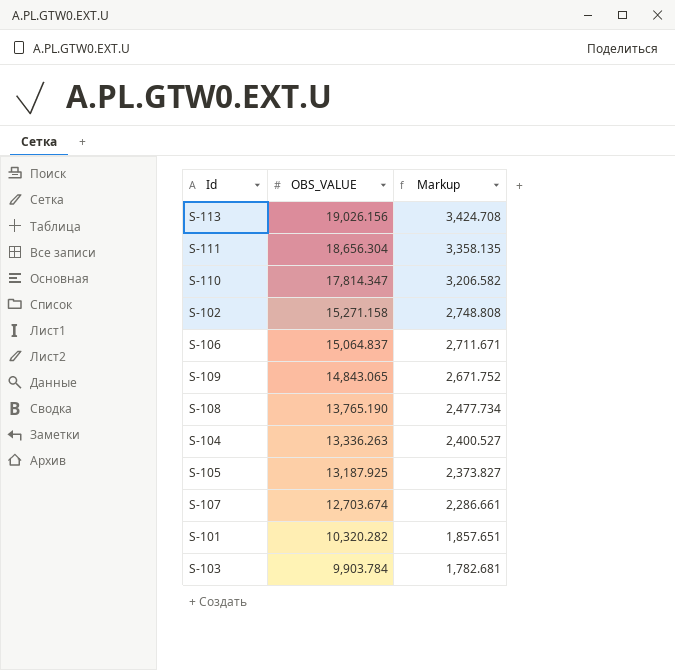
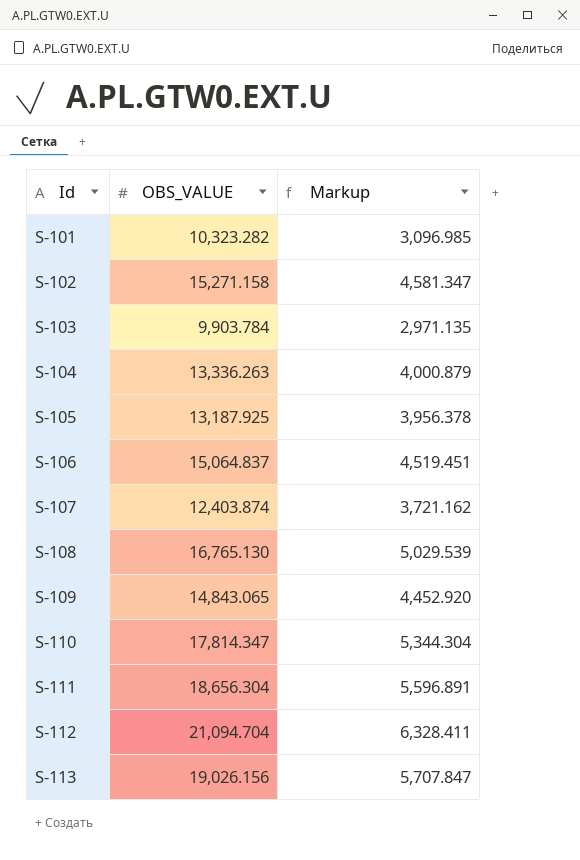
row order: OBS_VALUE descending -> Id ascending
column Markup | formula: [OBS_VALUE] * 0.18 -> [OBS_VALUE] * 0.3
S-101 | OBS_VALUE: 10,320.282 -> 10,323.282
S-107 | OBS_VALUE: 12,703.674 -> 12,403.874
S-108 | OBS_VALUE: 13,765.190 -> 16,765.130
row S-112: none -> 21,094.704 | 6,328.411

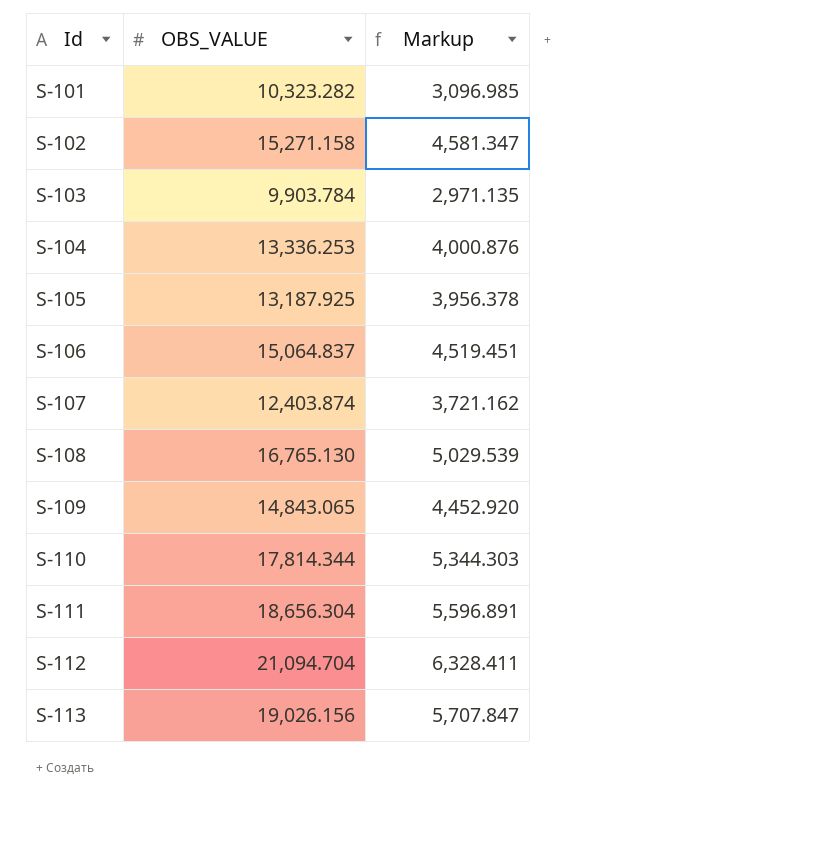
S-104 | OBS_VALUE: 13,336.263 -> 13,336.253
S-104 | Markup: 4,000.879 -> 4,000.876
S-110 | OBS_VALUE: 17,814.347 -> 17,814.344
S-110 | Markup: 5,344.304 -> 5,344.303

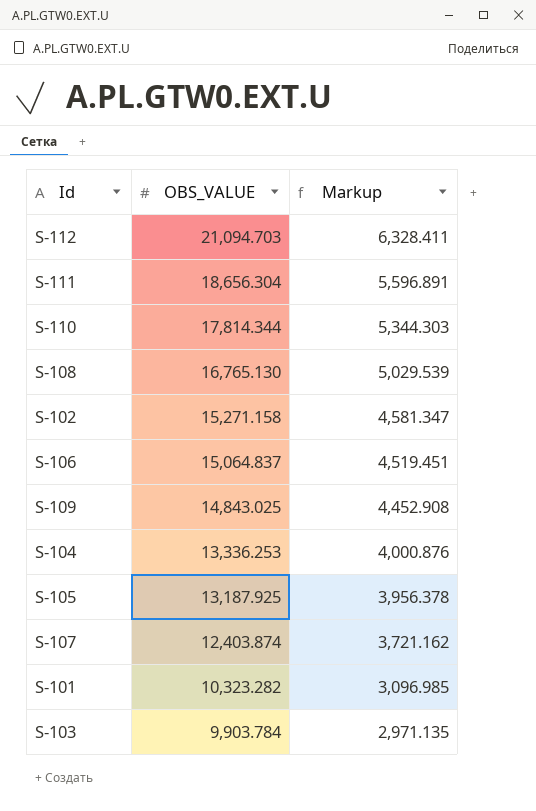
row order: Id ascending -> OBS_VALUE descending
row S-113: 19,026.156 | 5,707.847 -> none
S-112 | OBS_VALUE: 21,094.704 -> 21,094.703
S-109 | OBS_VALUE: 14,843.065 -> 14,843.025
S-109 | Markup: 4,452.920 -> 4,452.908

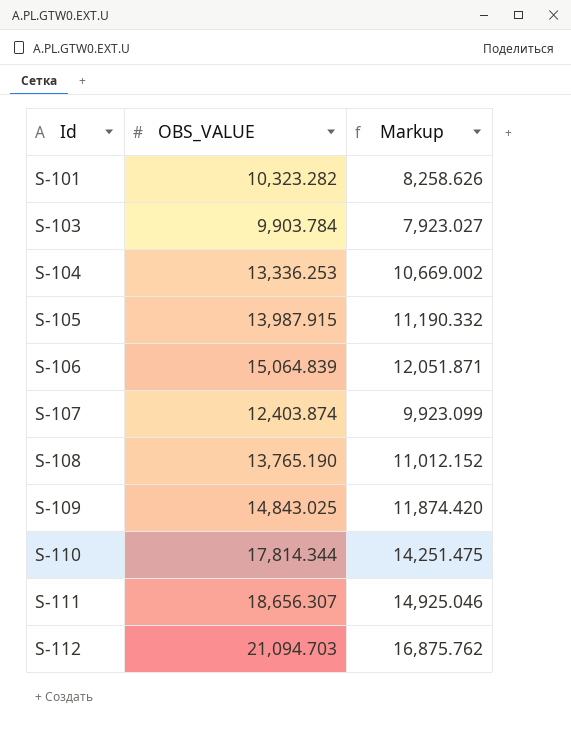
row order: OBS_VALUE descending -> Id ascending
column Markup | formula: [OBS_VALUE] * 0.3 -> [OBS_VALUE] * 0.8
row S-102: 15,271.158 | 4,581.347 -> none
S-105 | OBS_VALUE: 13,187.925 -> 13,987.915
S-106 | OBS_VALUE: 15,064.837 -> 15,064.839
S-108 | OBS_VALUE: 16,765.130 -> 13,765.190
S-111 | OBS_VALUE: 18,656.304 -> 18,656.307

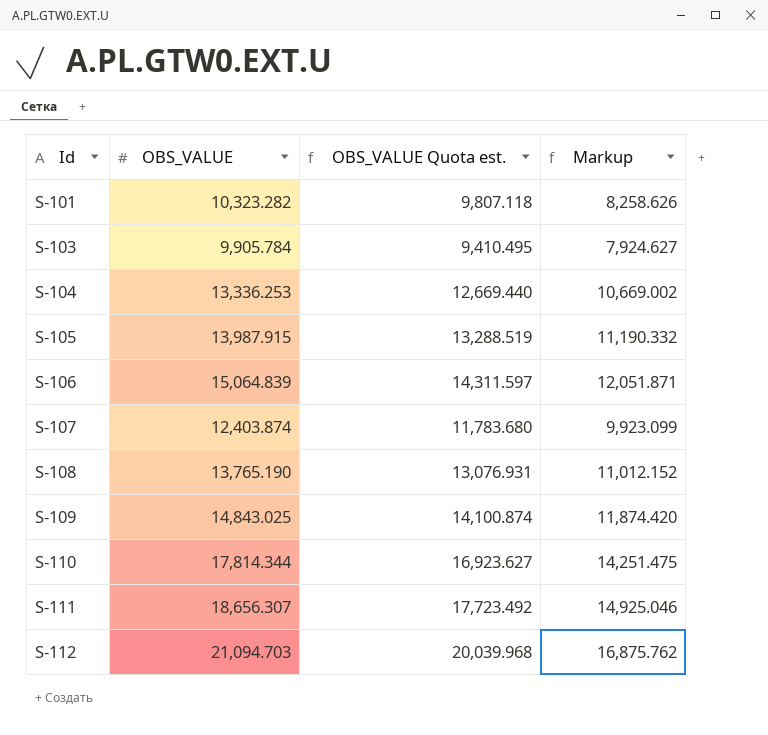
column OBS_VALUE Quota est. | formula: none -> [OBS_VALUE] * 0.95
S-103 | OBS_VALUE: 9,903.784 -> 9,905.784
S-103 | Markup: 7,923.027 -> 7,924.627

